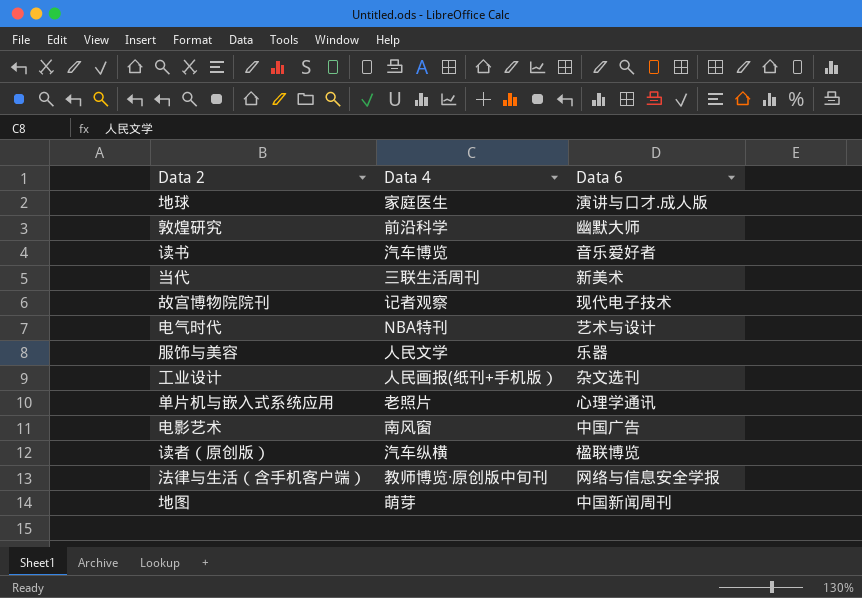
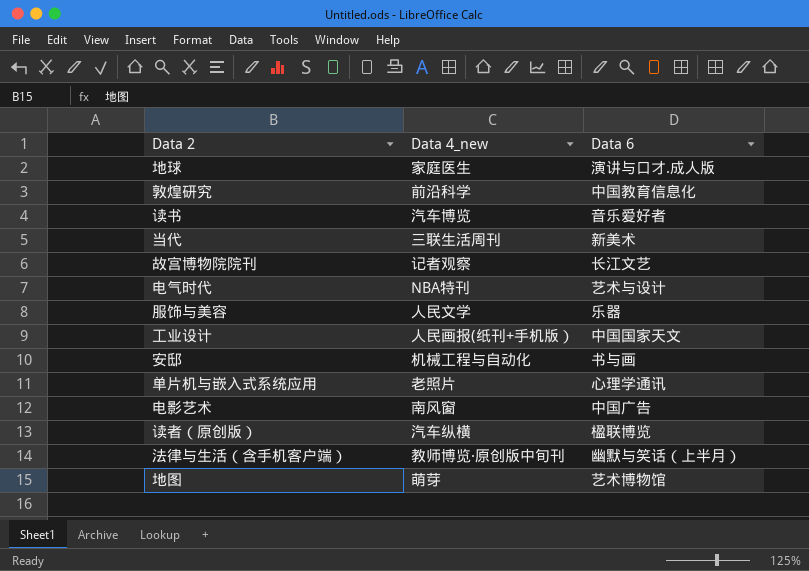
column name: Data 4 -> Data 4_new
敦煌研究 | Data 6: 幽默大师 -> 中国教育信息化
故宫博物院院刊 | Data 6: 现代电子技术 -> 长江文艺
工业设计 | Data 6: 杂文选刊 -> 中国国家天文
row 安邸: none -> 机械工程与自动化 | 书与画
法律与生活（含手机客户端） | Data 6: 网络与信息安全学报 -> 幽默与笑话（上半月）
地图 | Data 6: 中国新闻周刊 -> 艺术博物馆

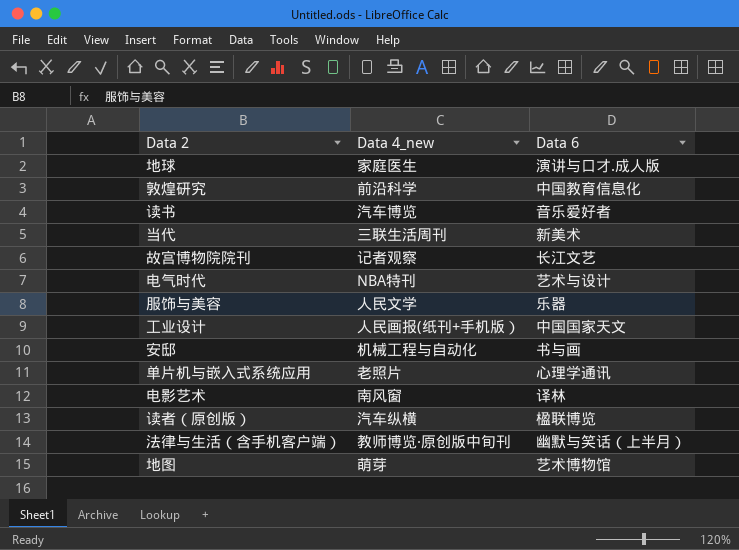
电影艺术 | Data 6: 中国广告 -> 译林

